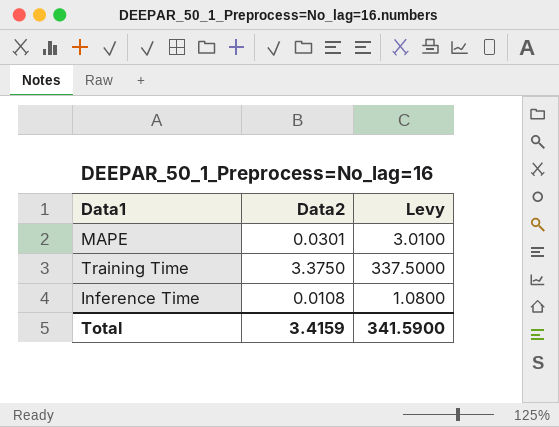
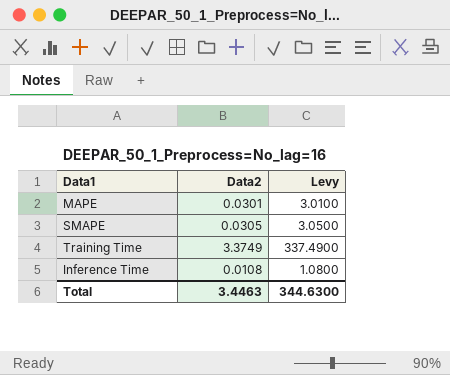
row SMAPE: none -> 0.0305 | 3.0500
Training Time | Data2: 3.3750 -> 3.3749
Training Time | Levy: 337.5000 -> 337.4900
Total | Data2: 3.4159 -> 3.4463
Total | Levy: 341.5900 -> 344.6300

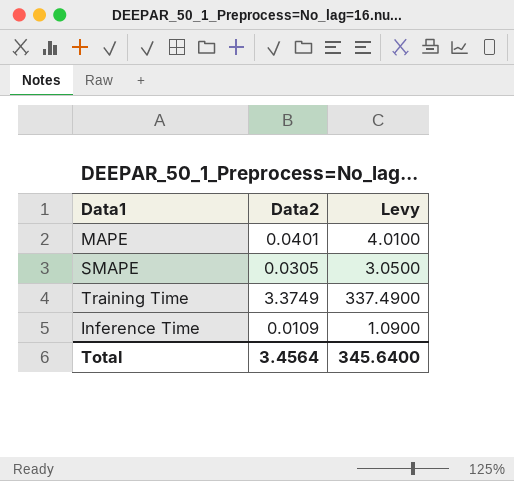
MAPE | Data2: 0.0301 -> 0.0401
MAPE | Levy: 3.0100 -> 4.0100
Inference Time | Data2: 0.0108 -> 0.0109
Inference Time | Levy: 1.0800 -> 1.0900
Total | Data2: 3.4463 -> 3.4564
Total | Levy: 344.6300 -> 345.6400

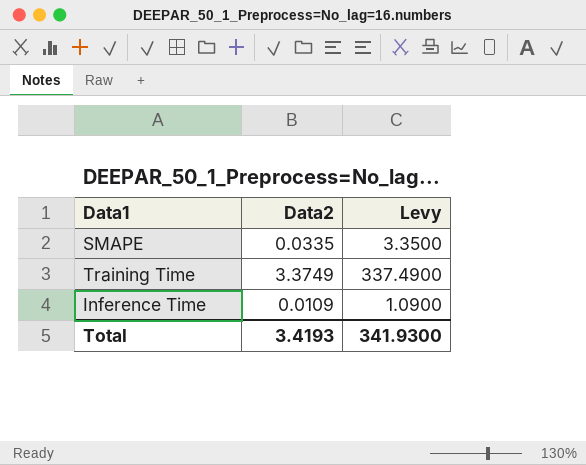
row MAPE: 0.0401 | 4.0100 -> none
SMAPE | Data2: 0.0305 -> 0.0335
SMAPE | Levy: 3.0500 -> 3.3500
Total | Data2: 3.4564 -> 3.4193
Total | Levy: 345.6400 -> 341.9300

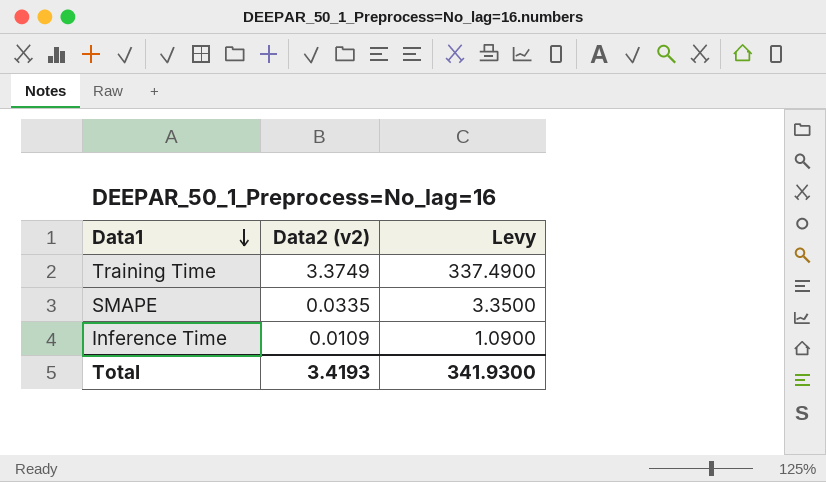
row order: none -> Data1 descending
column name: Data2 -> Data2 (v2)

